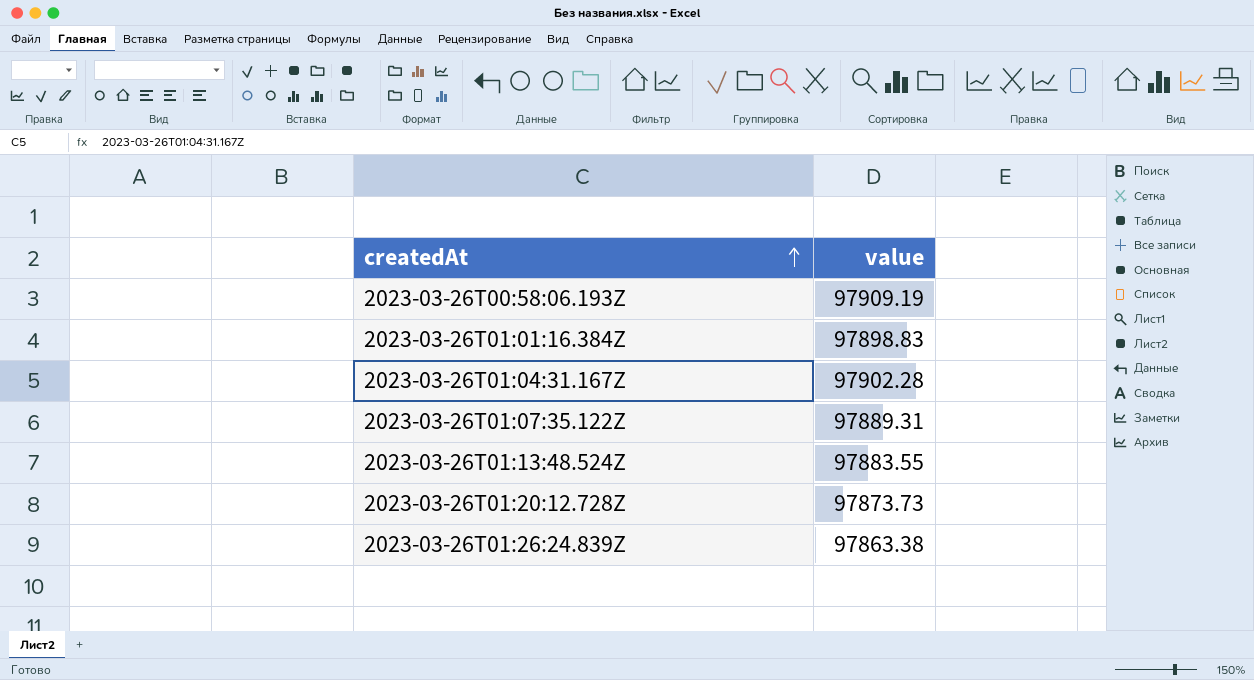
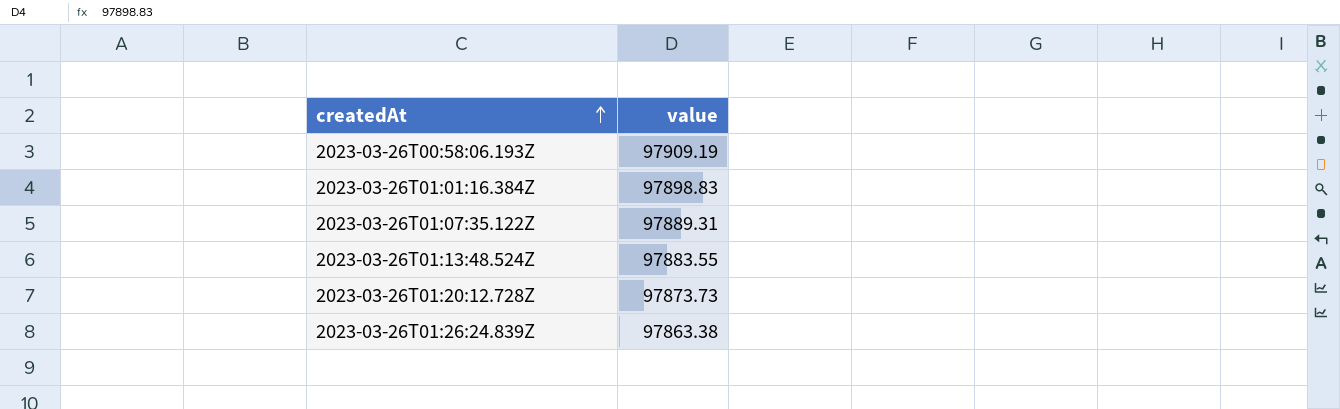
row 2023-03-26T01:04:31.167Z: 97902.28 -> none

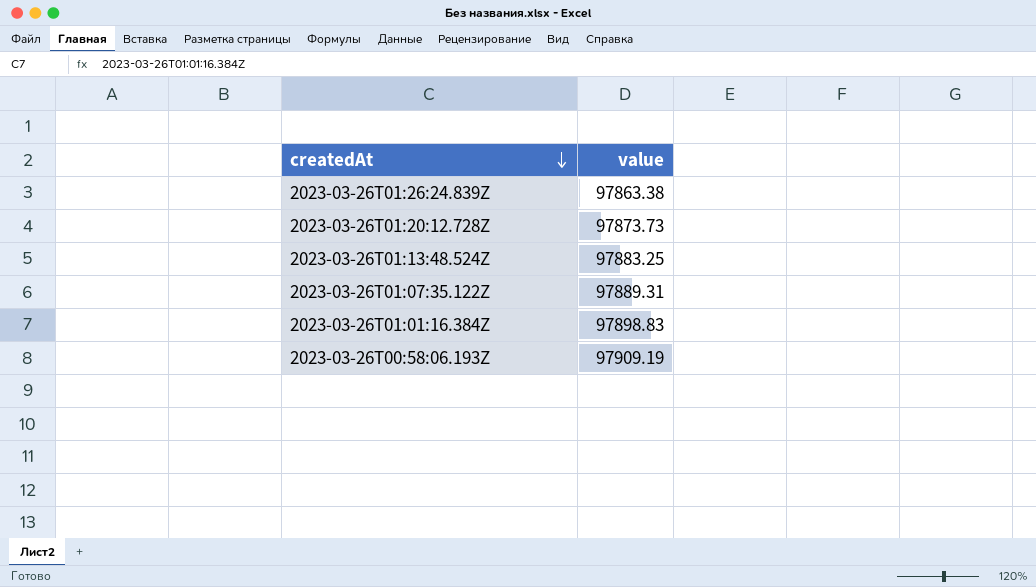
row order: createdAt ascending -> createdAt descending
2023-03-26T01:13:48.524Z | value: 97883.55 -> 97883.25

